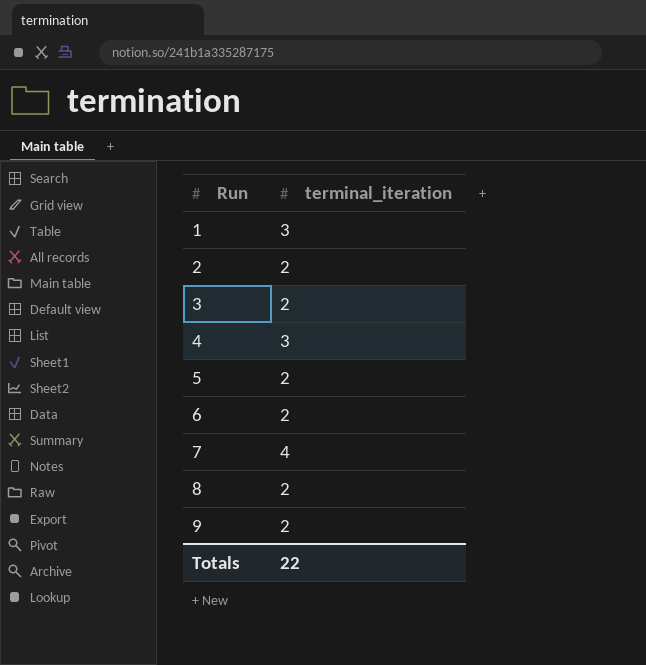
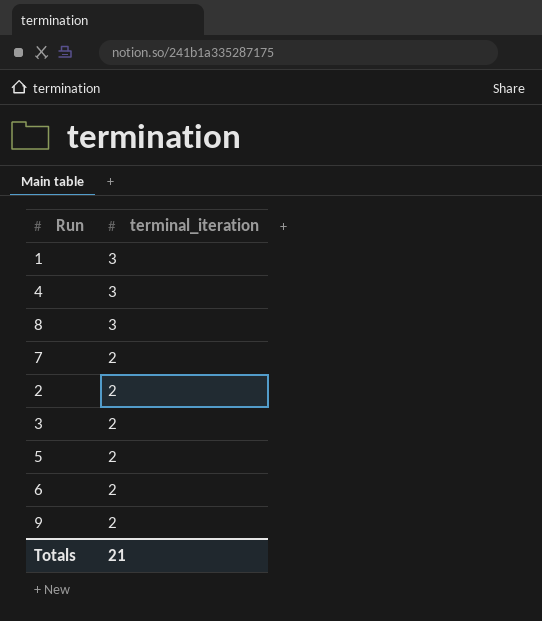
row order: Run ascending -> terminal_iteration descending
8 | terminal_iteration: 2 -> 3
7 | terminal_iteration: 4 -> 2
Totals | terminal_iteration: 22 -> 21

